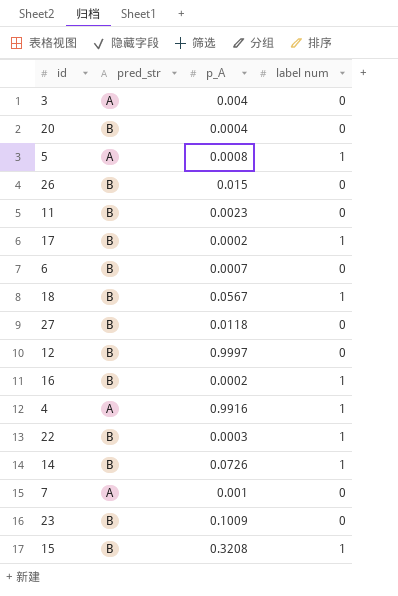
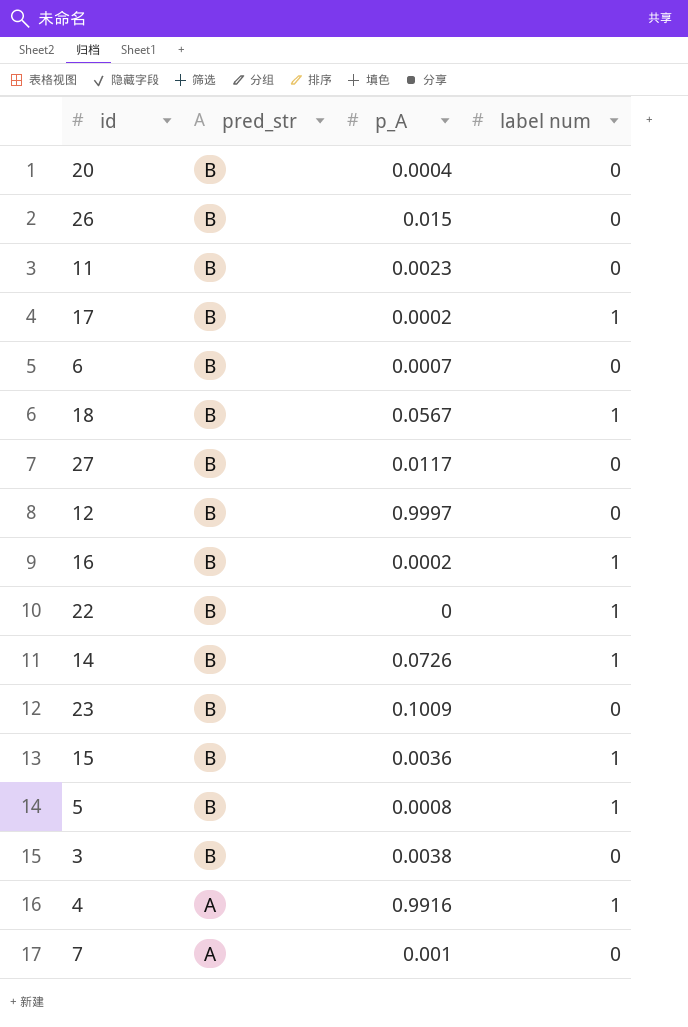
row order: none -> pred_str descending
27 | p_A: 0.0118 -> 0.0117
22 | p_A: 0.0003 -> 0
15 | p_A: 0.3208 -> 0.0036
5 | pred_str: A -> B
3 | pred_str: A -> B
3 | p_A: 0.004 -> 0.0038

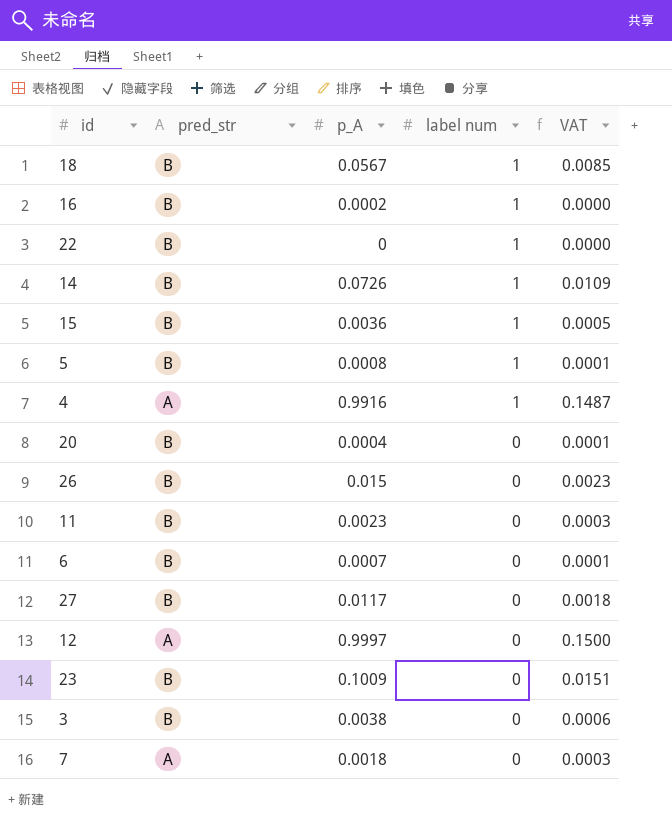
row order: pred_str descending -> label num descending
column VAT | formula: none -> [p_A] * 0.15
row 17: B | 0.0002 | 1 -> none
12 | pred_str: B -> A
7 | p_A: 0.001 -> 0.0018

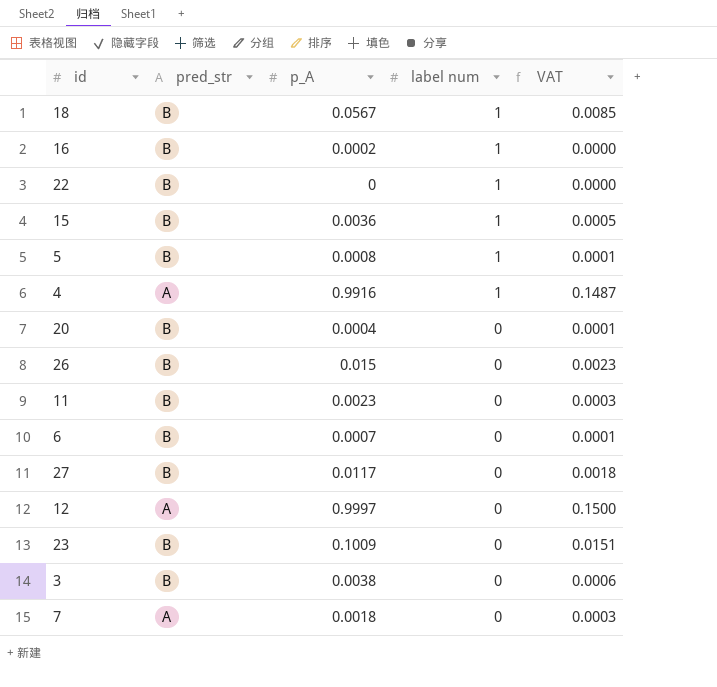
row 14: B | 0.0726 | 1 | 0.0109 -> none

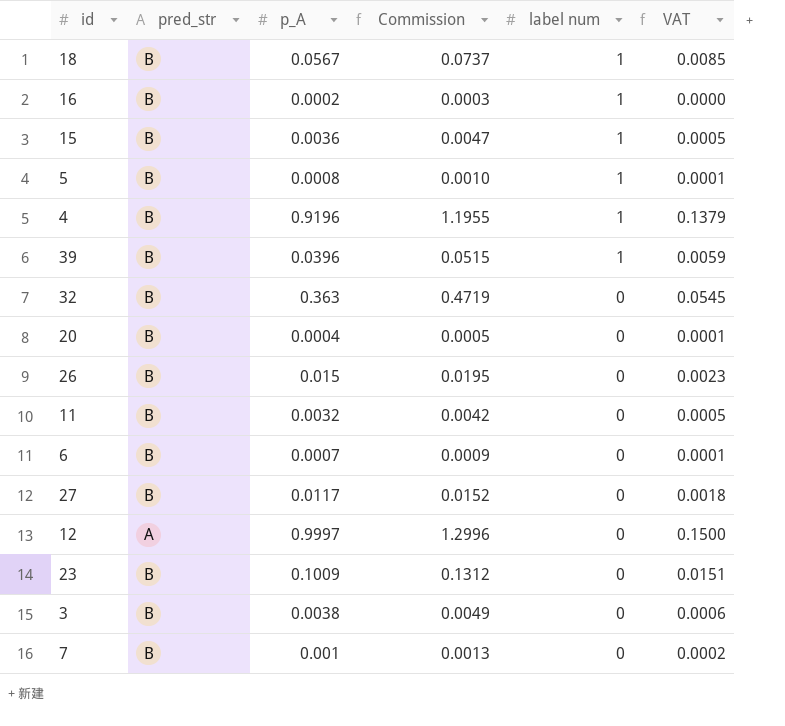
column Commission | formula: none -> [p_A] * 1.3
row 22: B | 0 | 1 | 0.0000 -> none
4 | pred_str: A -> B
4 | p_A: 0.9916 -> 0.9196
4 | VAT: 0.1487 -> 0.1379
row 39: none -> B | 0.0396 | 0.0515 | 1 | 0.0059
row 32: none -> B | 0.363 | 0.4719 | 0 | 0.0545
11 | p_A: 0.0023 -> 0.0032
11 | VAT: 0.0003 -> 0.0005
7 | pred_str: A -> B
7 | p_A: 0.0018 -> 0.001
7 | VAT: 0.0003 -> 0.0002

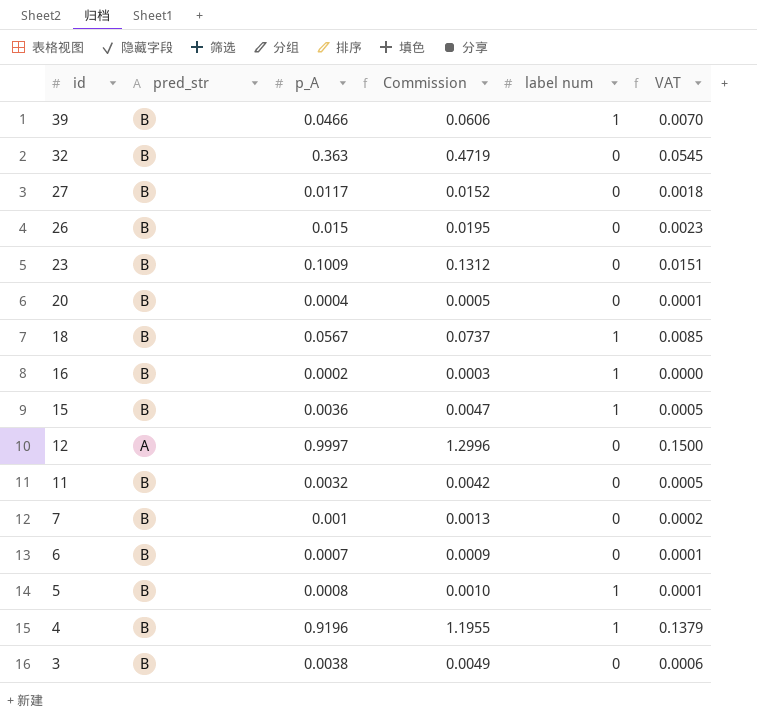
row order: label num descending -> id descending
39 | p_A: 0.0396 -> 0.0466
39 | Commission: 0.0515 -> 0.0606
39 | VAT: 0.0059 -> 0.0070

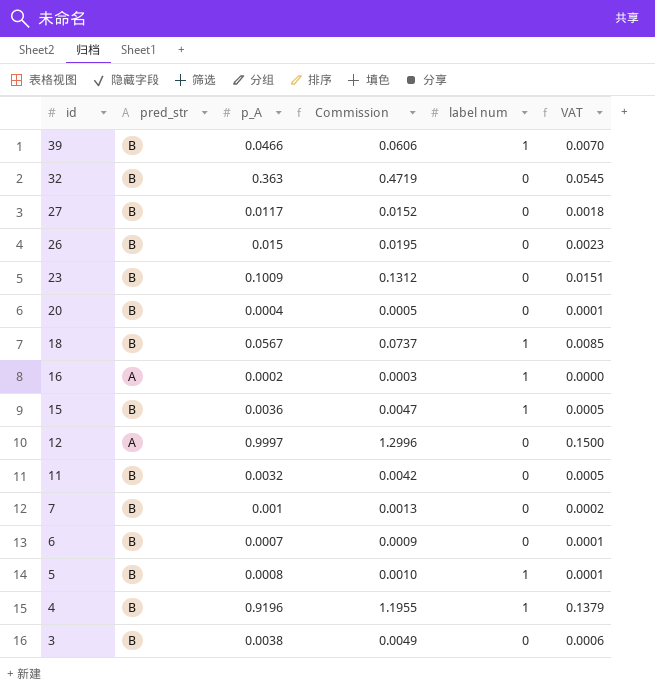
16 | pred_str: B -> A

